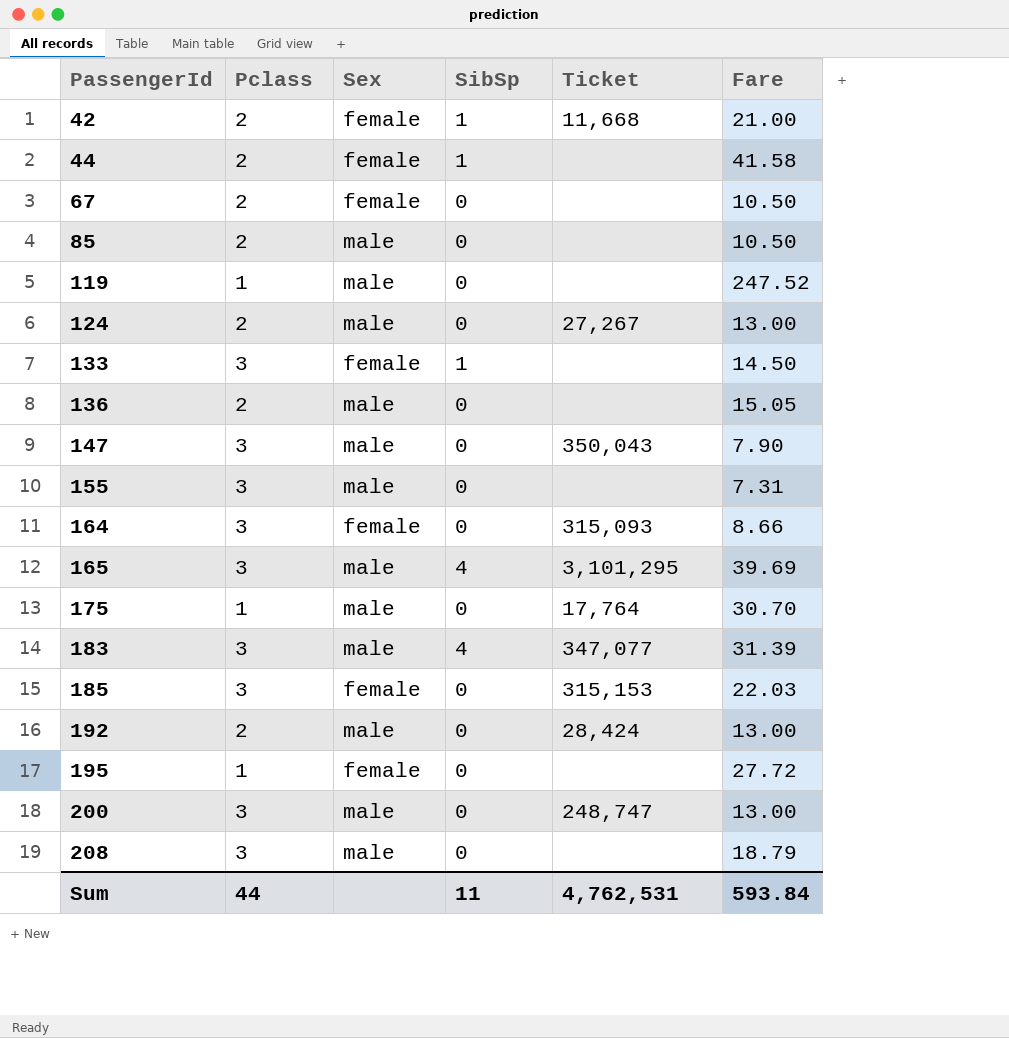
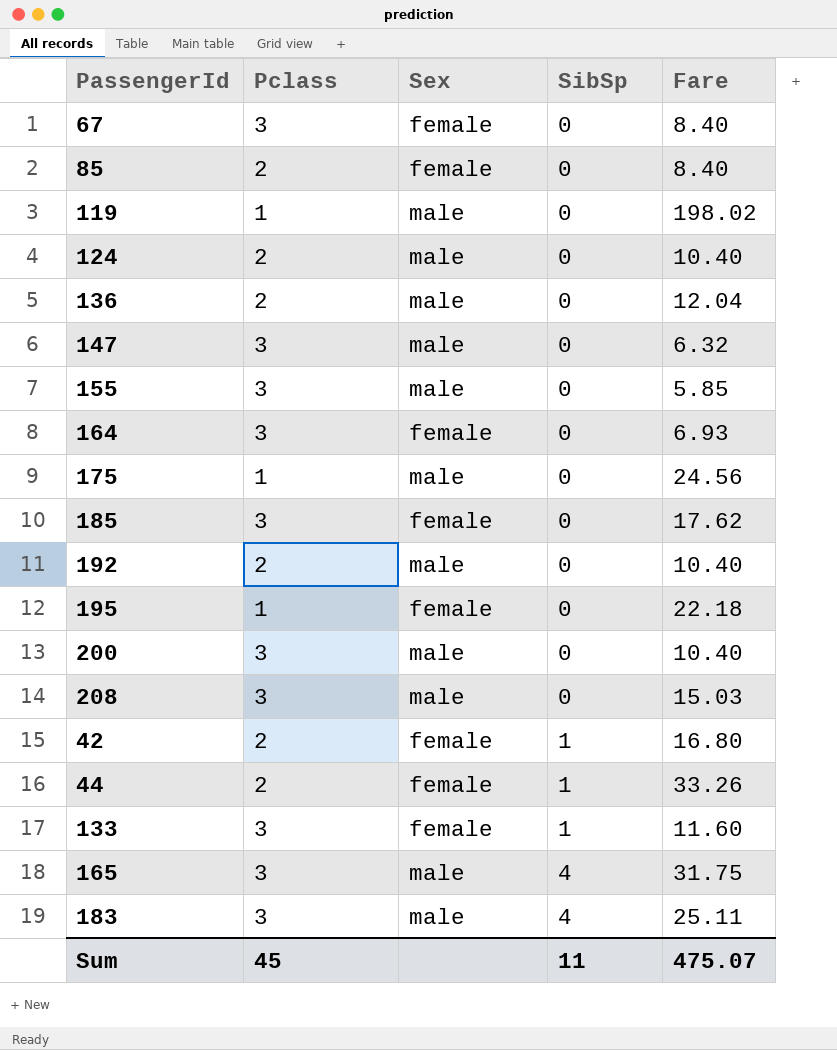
row order: PassengerId ascending -> SibSp ascending
column Ticket | position: 5 -> none
67 | Pclass: 2 -> 3
67 | Fare: 10.50 -> 8.40
85 | Sex: male -> female
85 | Fare: 10.50 -> 8.40
119 | Fare: 247.52 -> 198.02
124 | Fare: 13.00 -> 10.40
136 | Fare: 15.05 -> 12.04
147 | Fare: 7.90 -> 6.32
155 | Fare: 7.31 -> 5.85
164 | Fare: 8.66 -> 6.93
175 | Fare: 30.70 -> 24.56
185 | Fare: 22.03 -> 17.62
192 | Fare: 13.00 -> 10.40
195 | Fare: 27.72 -> 22.18
200 | Fare: 13.00 -> 10.40
208 | Fare: 18.79 -> 15.03
42 | Fare: 21.00 -> 16.80
44 | Fare: 41.58 -> 33.26
133 | Fare: 14.50 -> 11.60
165 | Fare: 39.69 -> 31.75
183 | Fare: 31.39 -> 25.11
Sum | Pclass: 44 -> 45
Sum | Fare: 593.84 -> 475.07

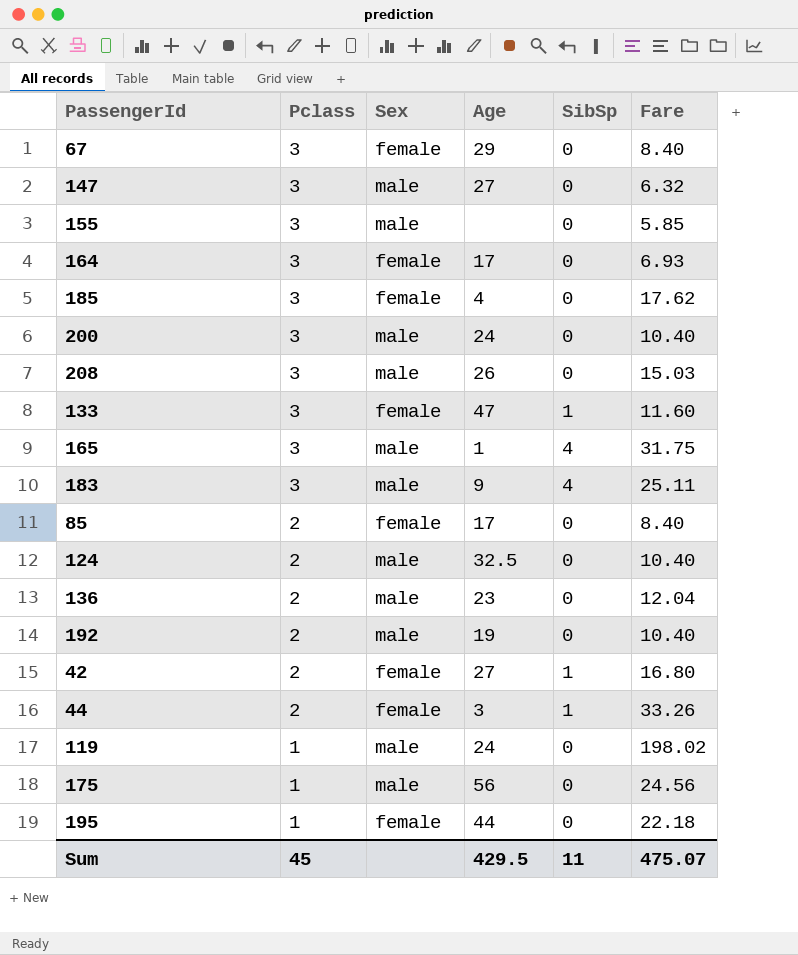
row order: SibSp ascending -> Pclass descending
column Age | position: none -> 4

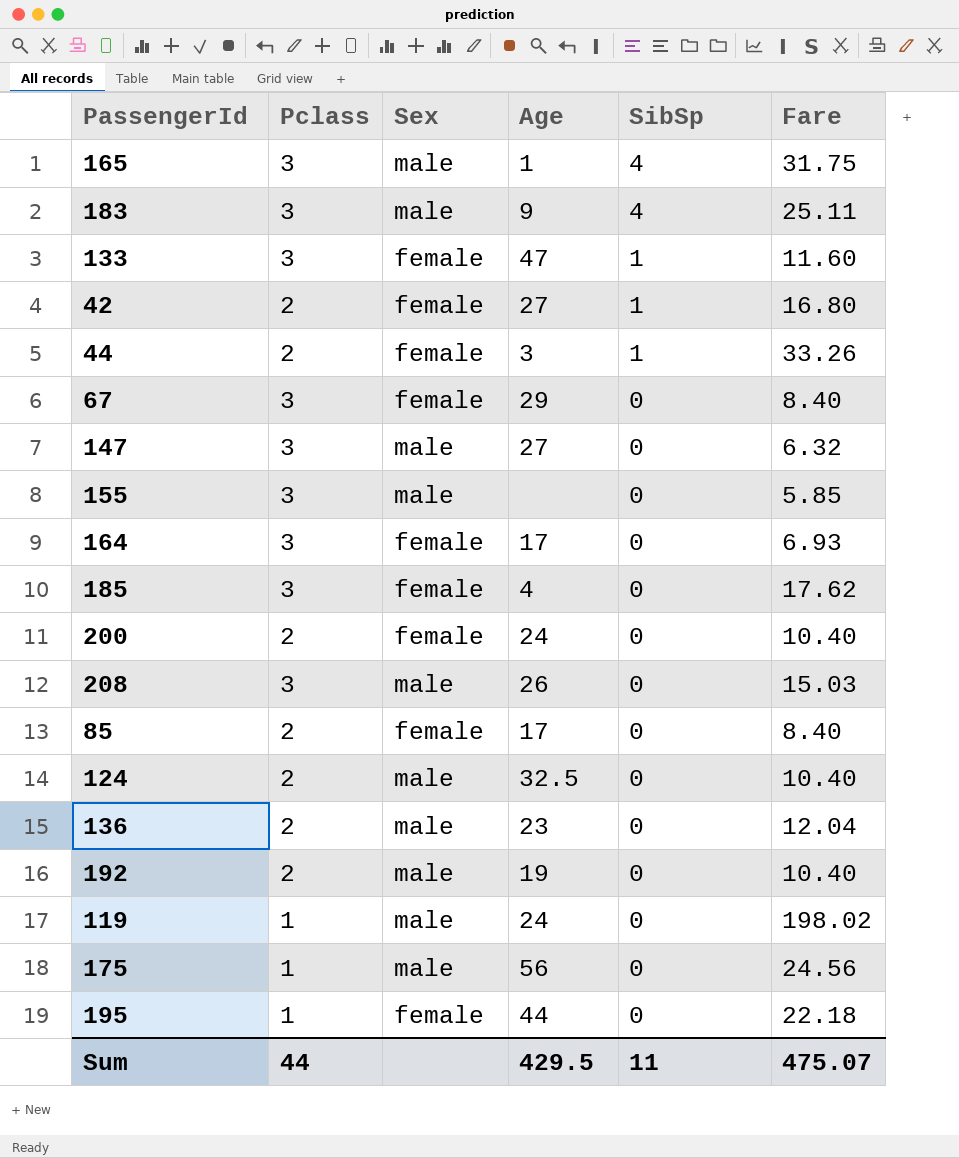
row order: Pclass descending -> SibSp descending
200 | Pclass: 3 -> 2
200 | Sex: male -> female
Sum | Pclass: 45 -> 44

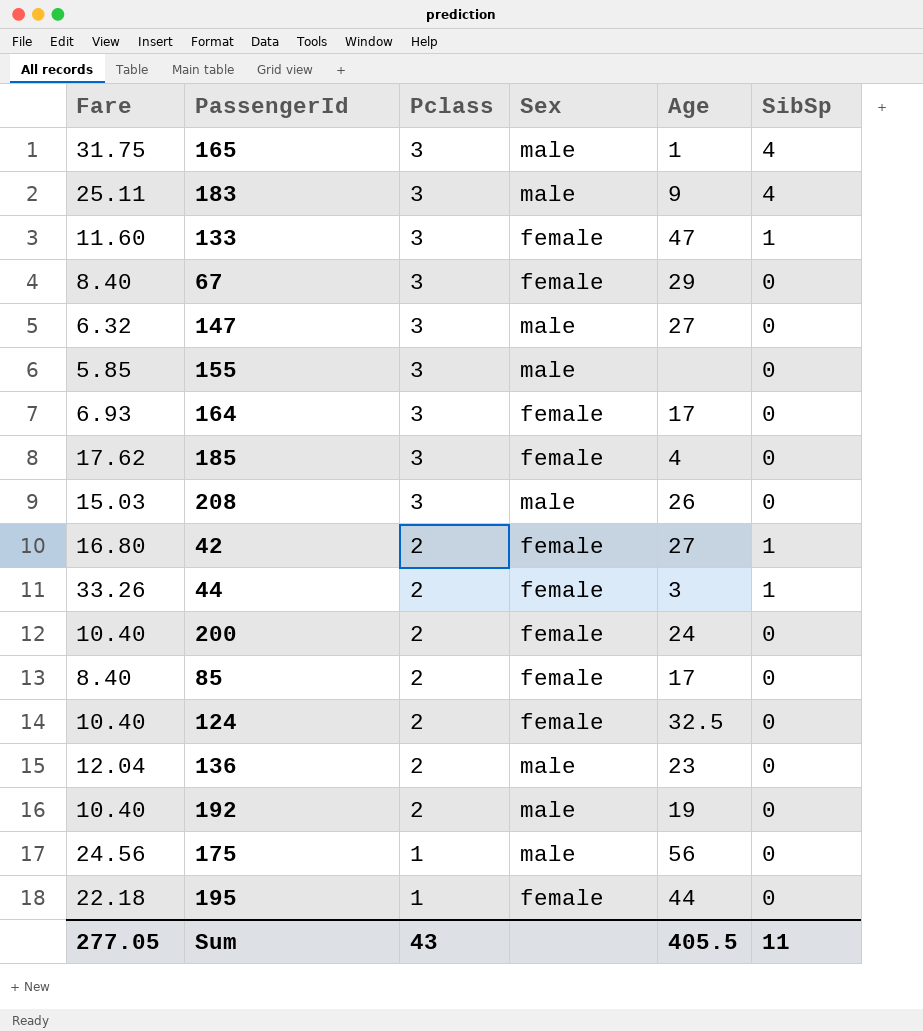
row order: SibSp descending -> Pclass descending
column Fare | position: 6 -> 1
row 119: 1 | male | 24 | 0 | 198.02 -> none
124 | Sex: male -> female
Sum | Fare: 475.07 -> 277.05
Sum | Pclass: 44 -> 43
Sum | Age: 429.5 -> 405.5

